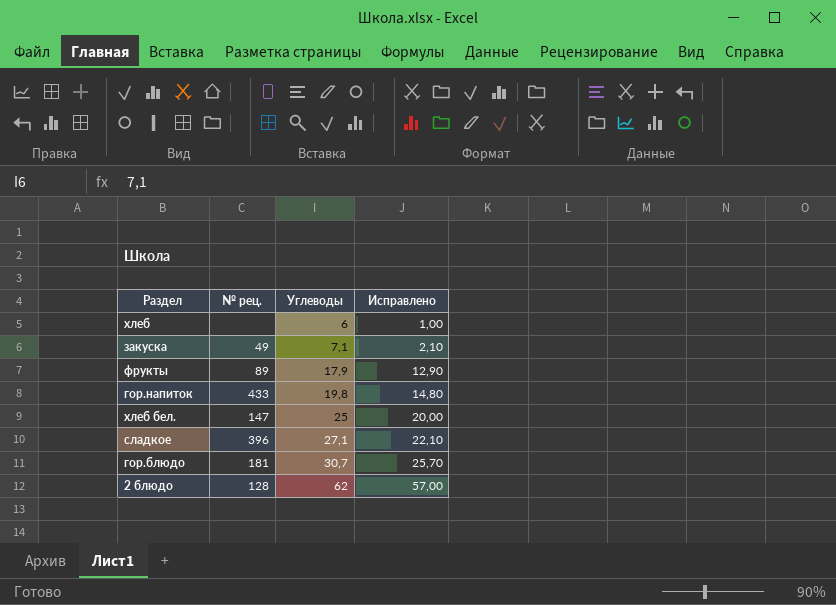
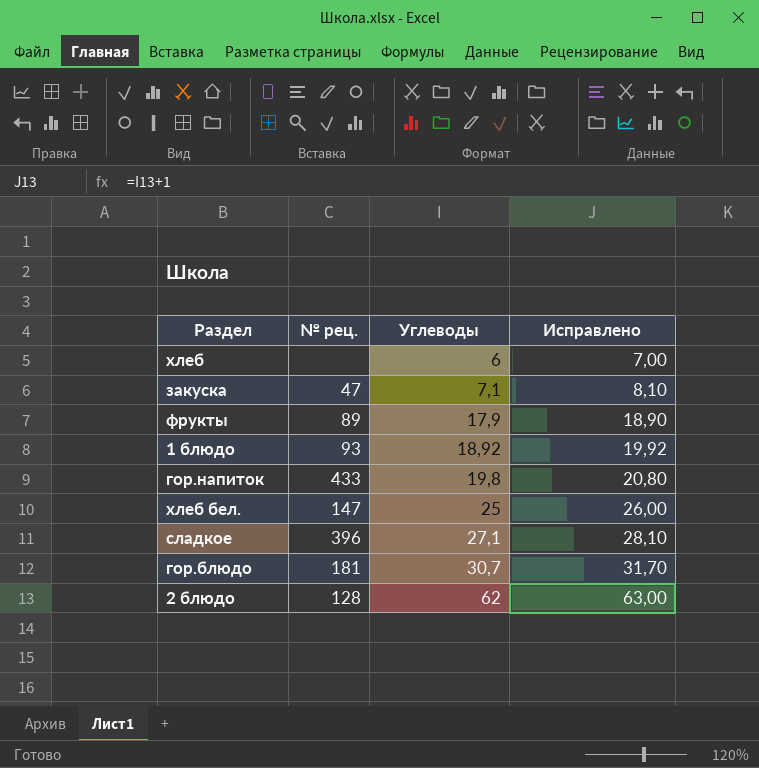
column Исправлено | formula: [Углеводы] - 5 -> [Углеводы] + 1
закуска | № рец.: 49 -> 47
row 1 блюдо: none -> 93 | 18,92 | 19,92

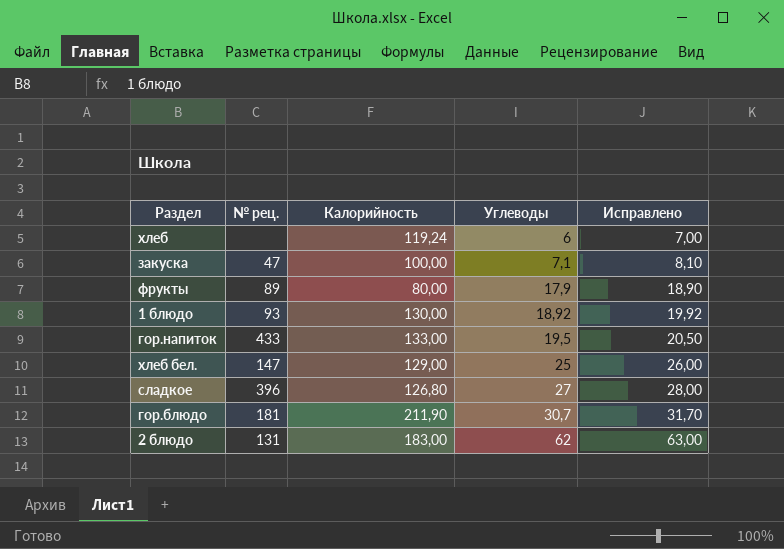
column Калорийность | position: none -> 3
гор.напиток | Углеводы: 19,8 -> 19,5
гор.напиток | Исправлено: 20,80 -> 20,50
сладкое | Углеводы: 27,1 -> 27
сладкое | Исправлено: 28,10 -> 28,00
2 блюдо | № рец.: 128 -> 131

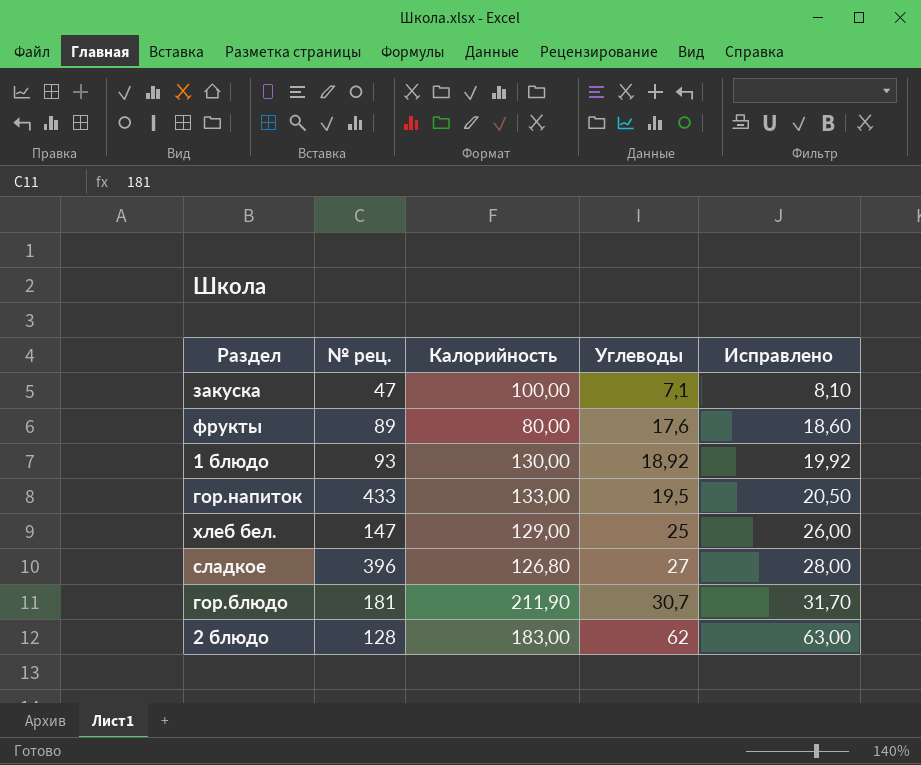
row хлеб: none | 119,24 | 6 | 7,00 -> none
фрукты | Углеводы: 17,9 -> 17,6
фрукты | Исправлено: 18,90 -> 18,60
2 блюдо | № рец.: 131 -> 128

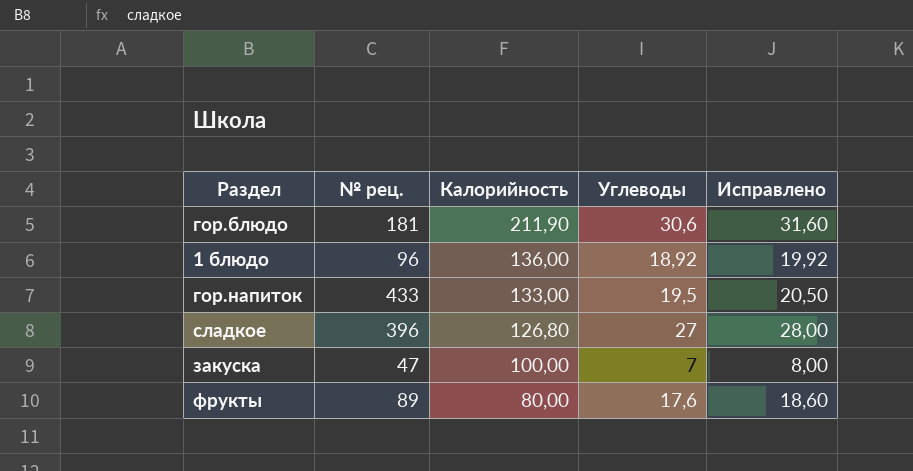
row order: Углеводы ascending -> Калорийность descending
row хлеб бел.: 147 | 129,00 | 25 | 26,00 -> none
row 2 блюдо: 128 | 183,00 | 62 | 63,00 -> none
гор.блюдо | Углеводы: 30,7 -> 30,6
гор.блюдо | Исправлено: 31,70 -> 31,60
1 блюдо | № рец.: 93 -> 96
1 блюдо | Калорийность: 130,00 -> 136,00
закуска | Углеводы: 7,1 -> 7
закуска | Исправлено: 8,10 -> 8,00

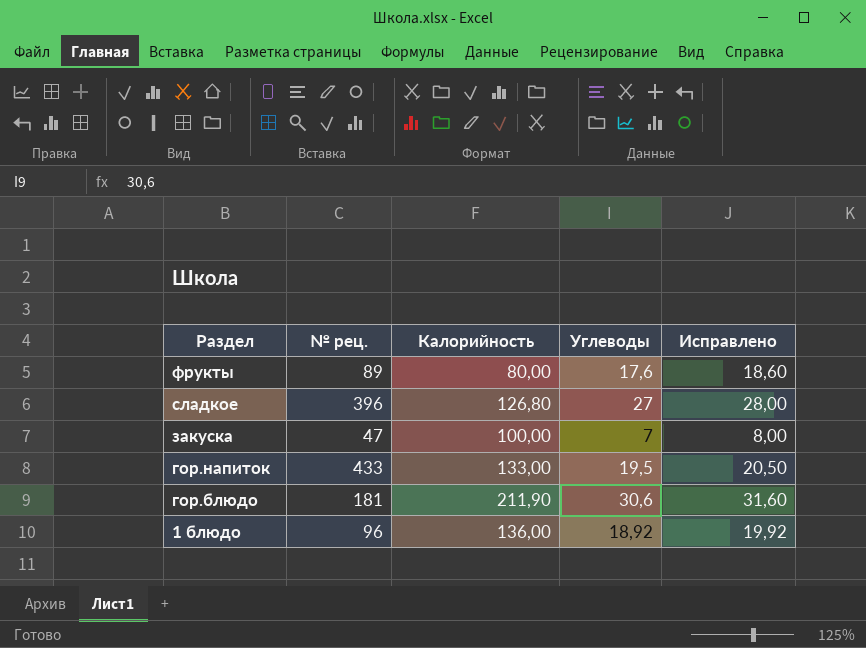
row order: Калорийность descending -> Раздел descending

